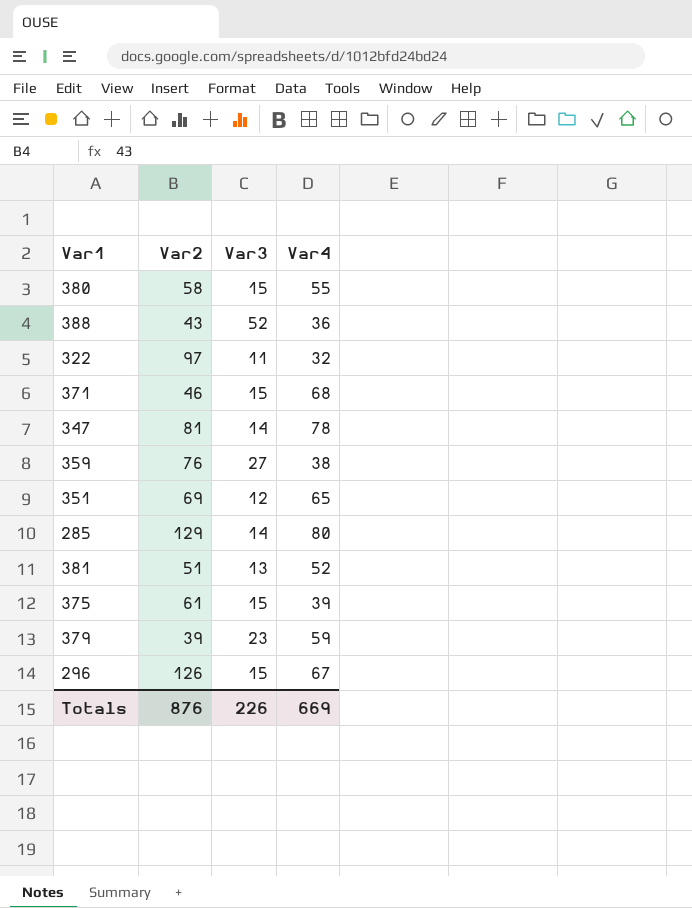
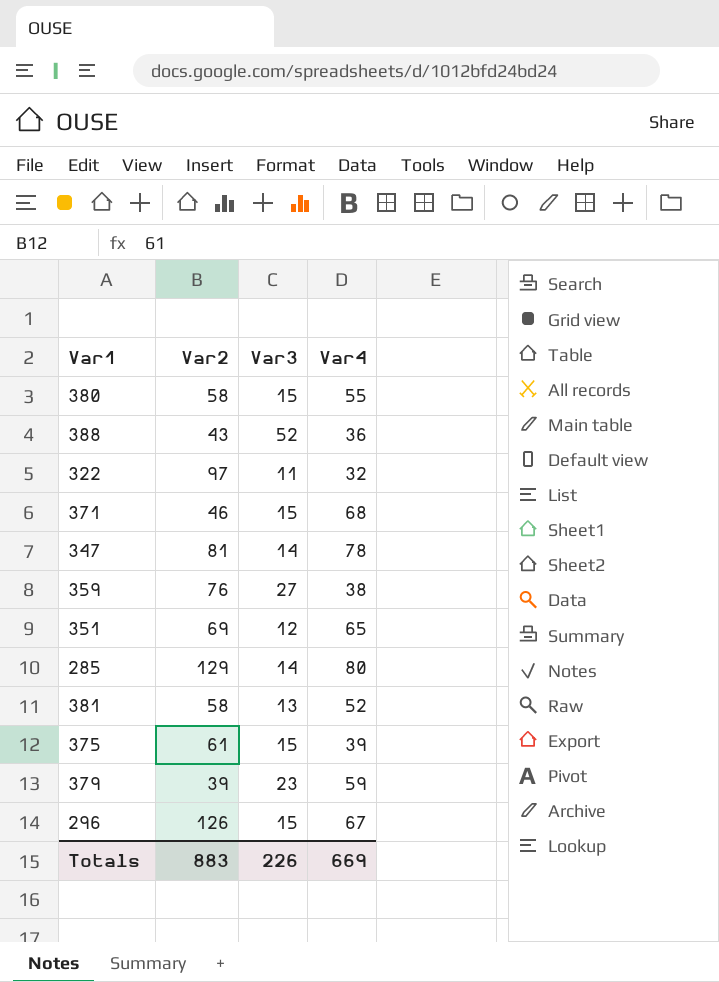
381 | Var2: 51 -> 58
Totals | Var2: 876 -> 883

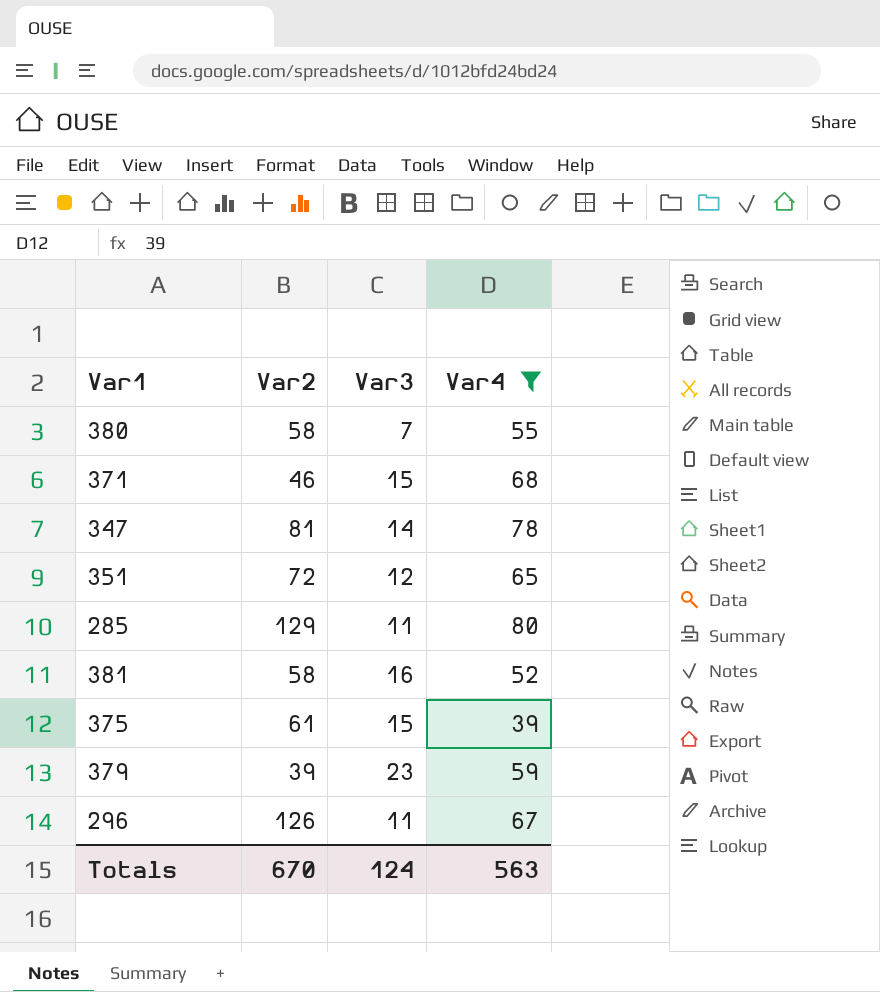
filter: none -> Var4 >= 39
380 | Var3: 15 -> 7
351 | Var2: 69 -> 72
285 | Var3: 14 -> 11
381 | Var3: 13 -> 16
296 | Var3: 15 -> 11
Totals | Var2: 883 -> 670
Totals | Var3: 226 -> 124
Totals | Var4: 669 -> 563

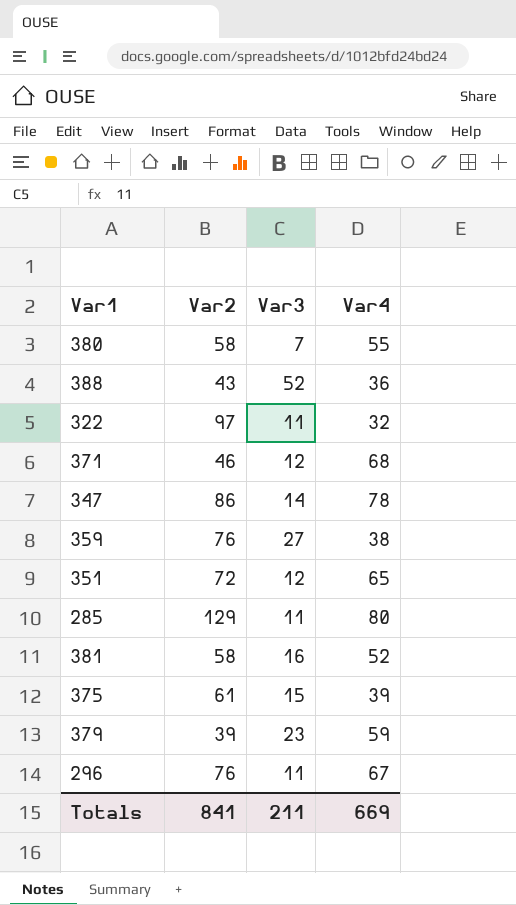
filter: Var4 >= 39 -> none
371 | Var3: 15 -> 12
347 | Var2: 81 -> 86
296 | Var2: 126 -> 76
Totals | Var2: 670 -> 841
Totals | Var3: 124 -> 211
Totals | Var4: 563 -> 669

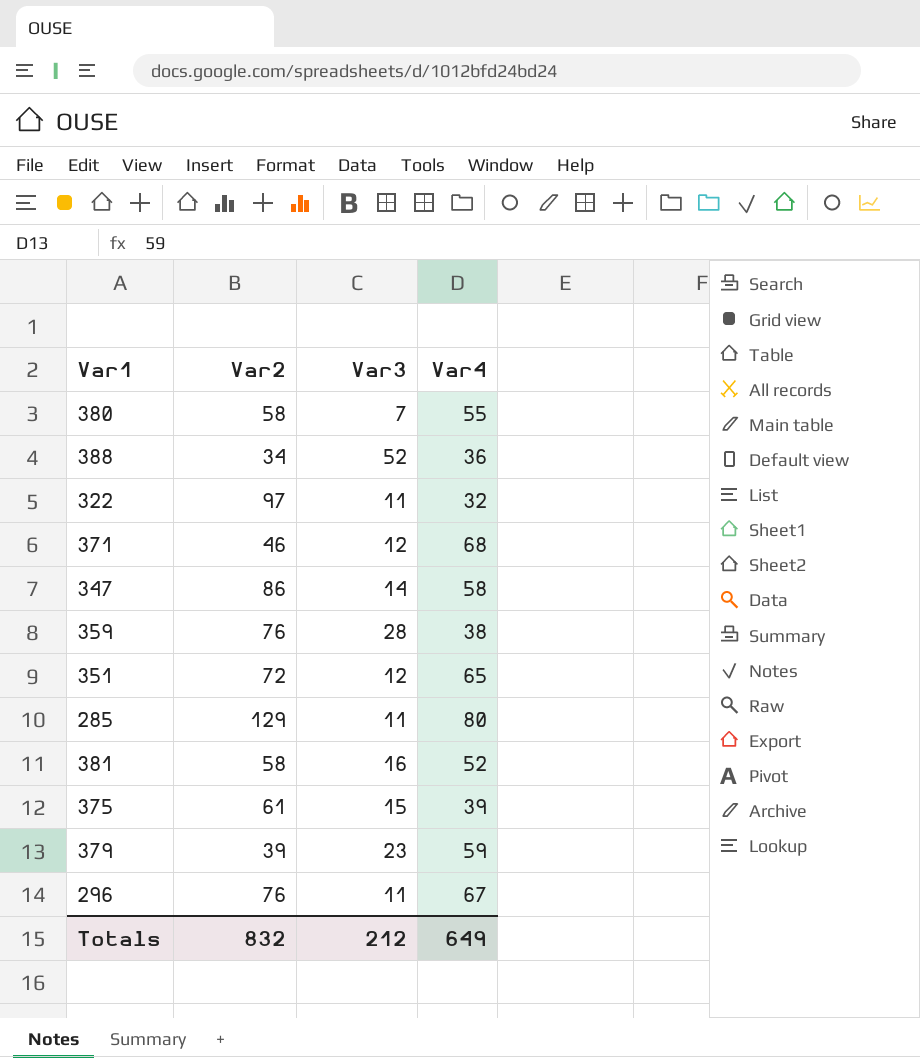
388 | Var2: 43 -> 34
347 | Var4: 78 -> 58
359 | Var3: 27 -> 28
Totals | Var2: 841 -> 832
Totals | Var3: 211 -> 212
Totals | Var4: 669 -> 649

